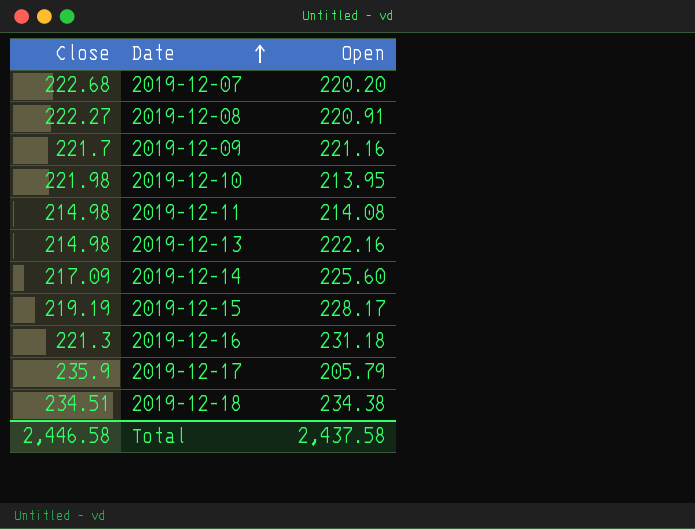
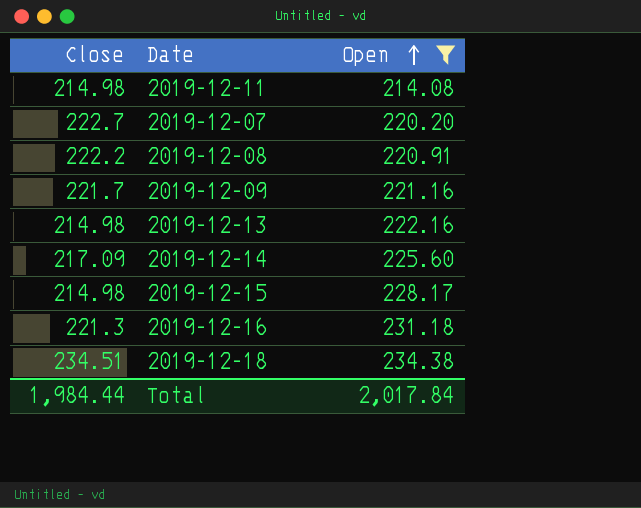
filter: none -> Open >= 214.08
row order: Date ascending -> Open ascending
2019-12-07 | Close: 222.68 -> 222.7
2019-12-08 | Close: 222.27 -> 222.2
2019-12-15 | Close: 219.19 -> 214.98
Total | Close: 2,446.58 -> 1,984.44
Total | Open: 2,437.58 -> 2,017.84

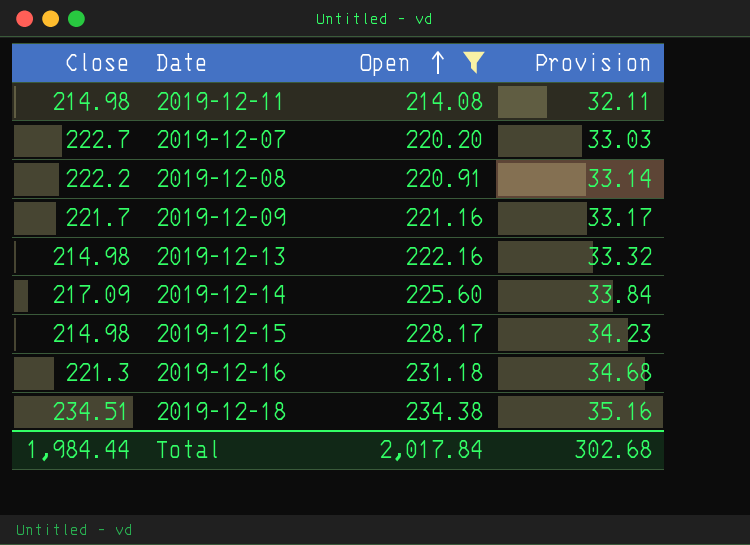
column Provision | formula: none -> [Open] * 0.15

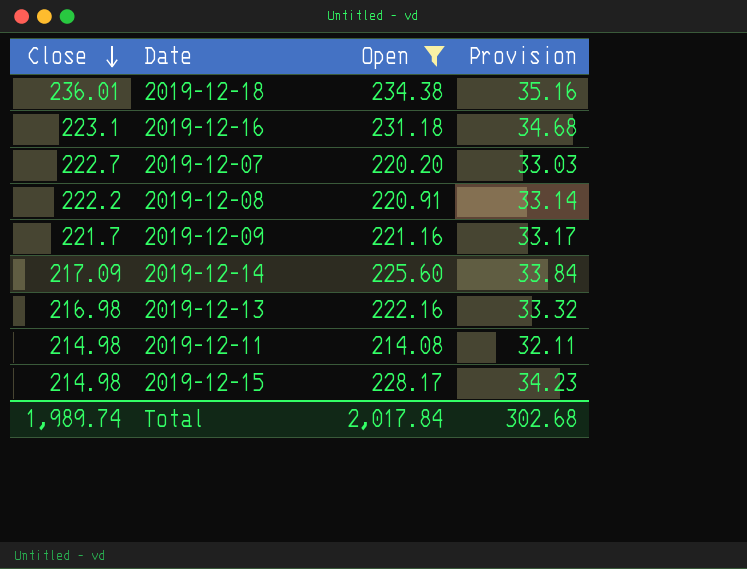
row order: Open ascending -> Close descending
2019-12-18 | Close: 234.51 -> 236.01
2019-12-16 | Close: 221.3 -> 223.1
2019-12-13 | Close: 214.98 -> 216.98
Total | Close: 1,984.44 -> 1,989.74

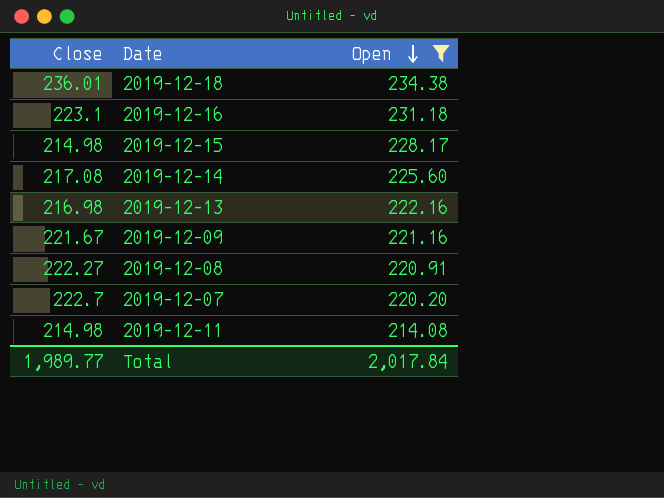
row order: Close descending -> Open descending
column Provision | formula: [Open] * 0.15 -> none
2019-12-14 | Close: 217.09 -> 217.08
2019-12-09 | Close: 221.7 -> 221.67
2019-12-08 | Close: 222.2 -> 222.27
Total | Close: 1,989.74 -> 1,989.77

